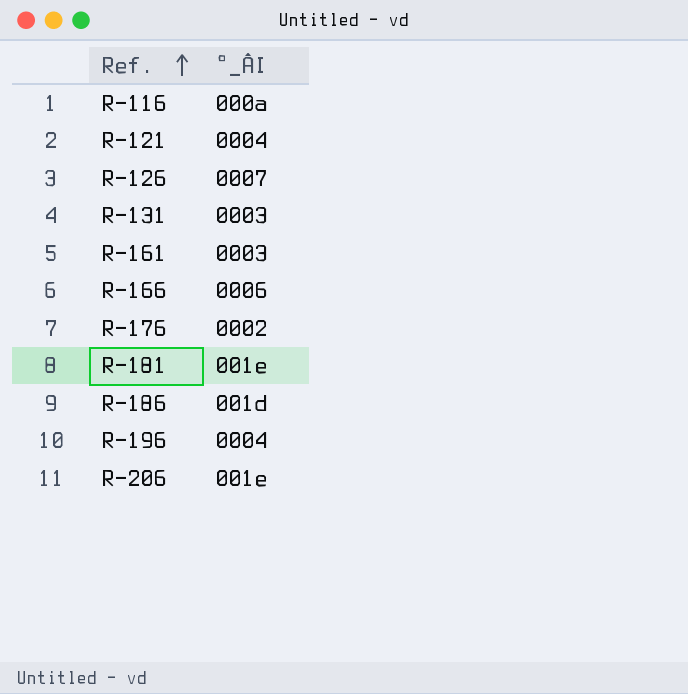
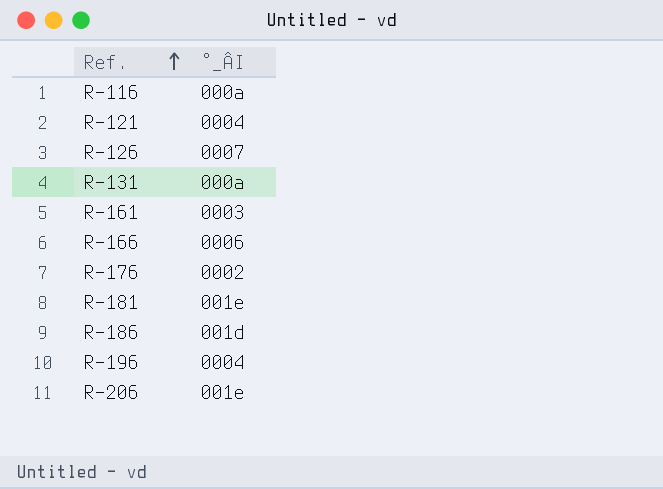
R-131 | °_ÂI: 0003 -> 000a

